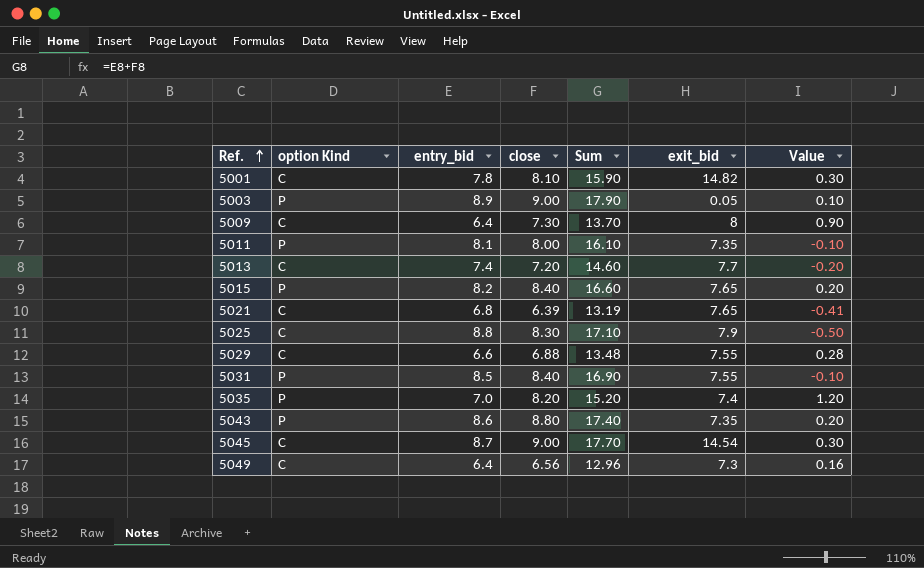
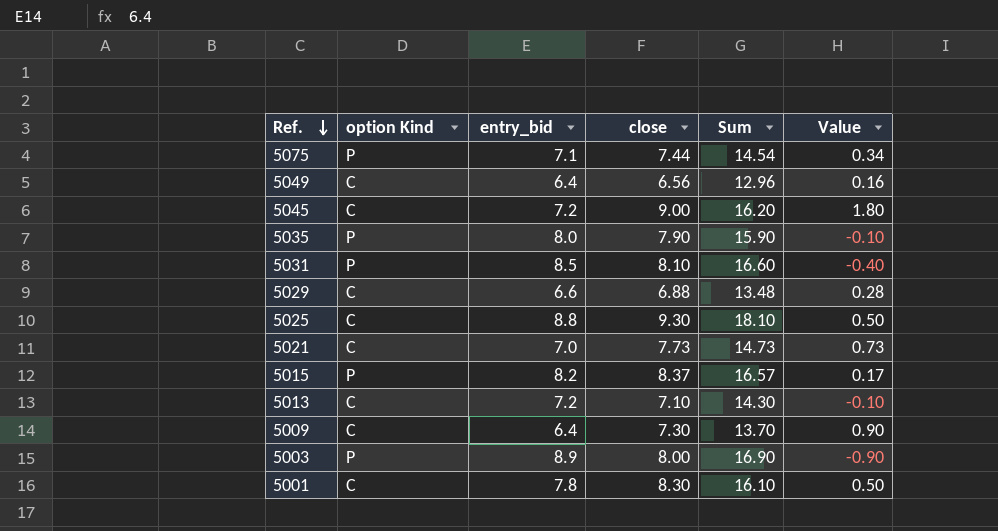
row order: Ref. ascending -> Ref. descending
column exit_bid | position: 6 -> none
row 5011: P | 8.1 | 8.00 | 16.10 | 7.35 | -0.10 -> none
row 5043: P | 8.6 | 8.80 | 17.40 | 7.35 | 0.20 -> none
row 5075: none -> P | 7.1 | 7.44 | 14.54 | 0.34
5045 | entry_bid: 8.7 -> 7.2
5045 | Sum: 17.70 -> 16.20
5045 | Value: 0.30 -> 1.80
5035 | entry_bid: 7.0 -> 8.0
5035 | close: 8.20 -> 7.90
5035 | Sum: 15.20 -> 15.90
5035 | Value: 1.20 -> -0.10
5031 | close: 8.40 -> 8.10
5031 | Sum: 16.90 -> 16.60
5031 | Value: -0.10 -> -0.40
5025 | close: 8.30 -> 9.30
5025 | Sum: 17.10 -> 18.10
5025 | Value: -0.50 -> 0.50
5021 | entry_bid: 6.8 -> 7.0
5021 | close: 6.39 -> 7.73
5021 | Sum: 13.19 -> 14.73
5021 | Value: -0.41 -> 0.73
5015 | close: 8.40 -> 8.37
5015 | Sum: 16.60 -> 16.57
5015 | Value: 0.20 -> 0.17
5013 | entry_bid: 7.4 -> 7.2
5013 | close: 7.20 -> 7.10
5013 | Sum: 14.60 -> 14.30
5013 | Value: -0.20 -> -0.10
5003 | close: 9.00 -> 8.00
5003 | Sum: 17.90 -> 16.90
5003 | Value: 0.10 -> -0.90
5001 | close: 8.10 -> 8.30
5001 | Sum: 15.90 -> 16.10
5001 | Value: 0.30 -> 0.50

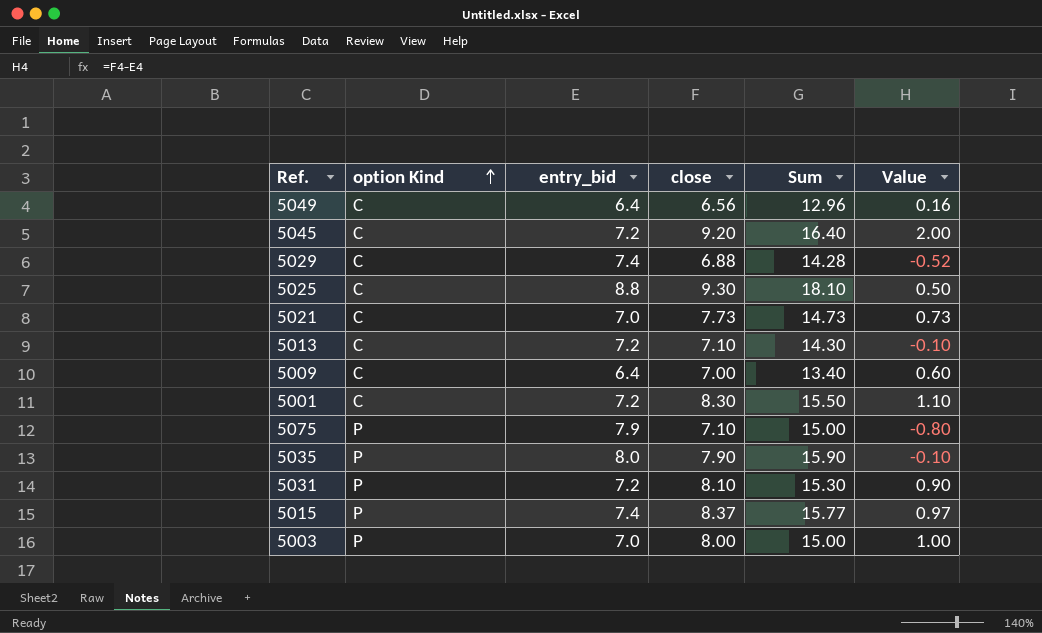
row order: Ref. descending -> option Kind ascending
5045 | close: 9.00 -> 9.20
5045 | Sum: 16.20 -> 16.40
5045 | Value: 1.80 -> 2.00
5029 | entry_bid: 6.6 -> 7.4
5029 | Sum: 13.48 -> 14.28
5029 | Value: 0.28 -> -0.52
5009 | close: 7.30 -> 7.00
5009 | Sum: 13.70 -> 13.40
5009 | Value: 0.90 -> 0.60
5001 | entry_bid: 7.8 -> 7.2
5001 | Sum: 16.10 -> 15.50
5001 | Value: 0.50 -> 1.10
5075 | entry_bid: 7.1 -> 7.9
5075 | close: 7.44 -> 7.10
5075 | Sum: 14.54 -> 15.00
5075 | Value: 0.34 -> -0.80
5031 | entry_bid: 8.5 -> 7.2
5031 | Sum: 16.60 -> 15.30
5031 | Value: -0.40 -> 0.90
5015 | entry_bid: 8.2 -> 7.4
5015 | Sum: 16.57 -> 15.77
5015 | Value: 0.17 -> 0.97
5003 | entry_bid: 8.9 -> 7.0
5003 | Sum: 16.90 -> 15.00
5003 | Value: -0.90 -> 1.00

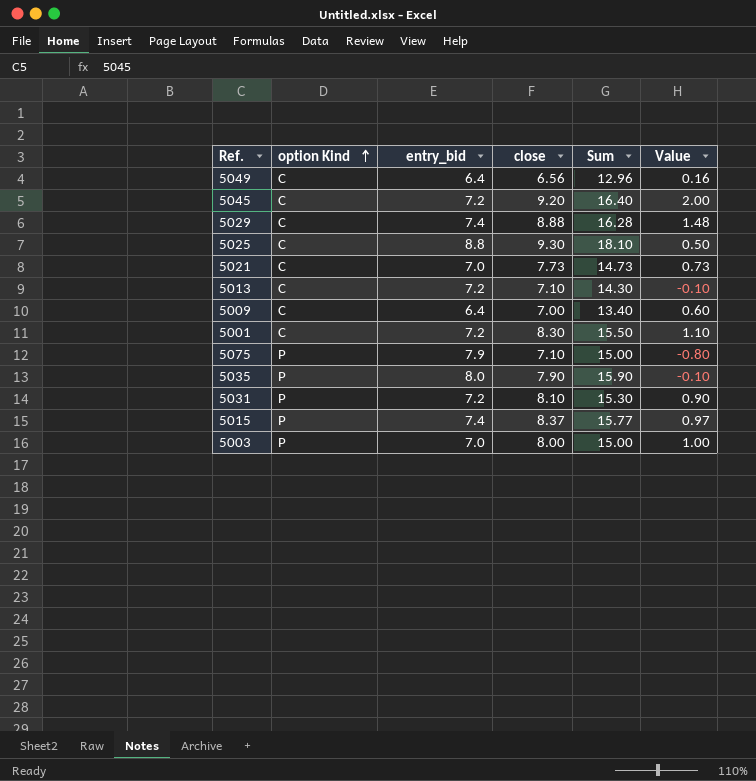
5029 | close: 6.88 -> 8.88
5029 | Sum: 14.28 -> 16.28
5029 | Value: -0.52 -> 1.48

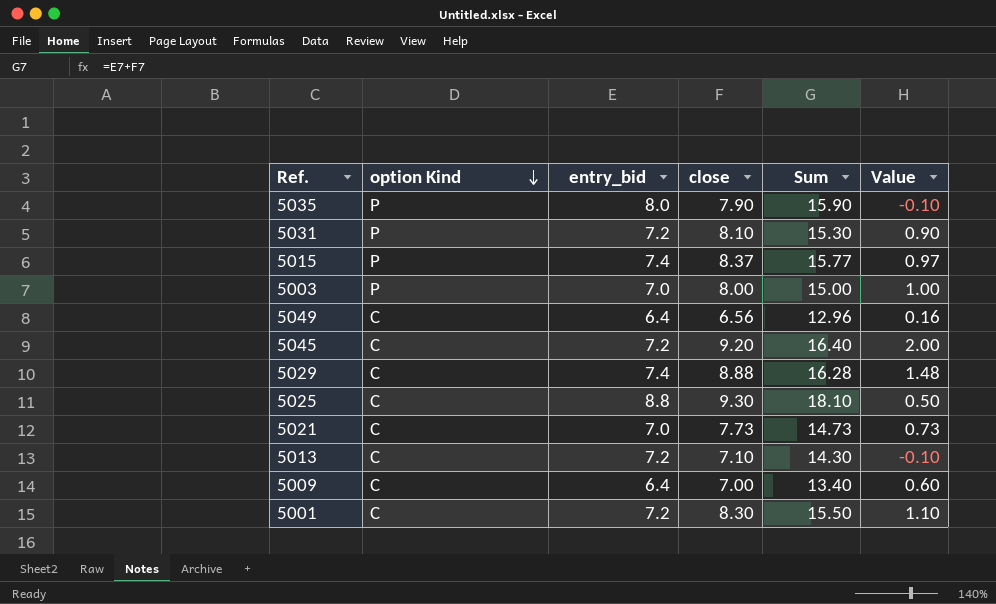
row order: option Kind ascending -> option Kind descending
row 5075: P | 7.9 | 7.10 | 15.00 | -0.80 -> none

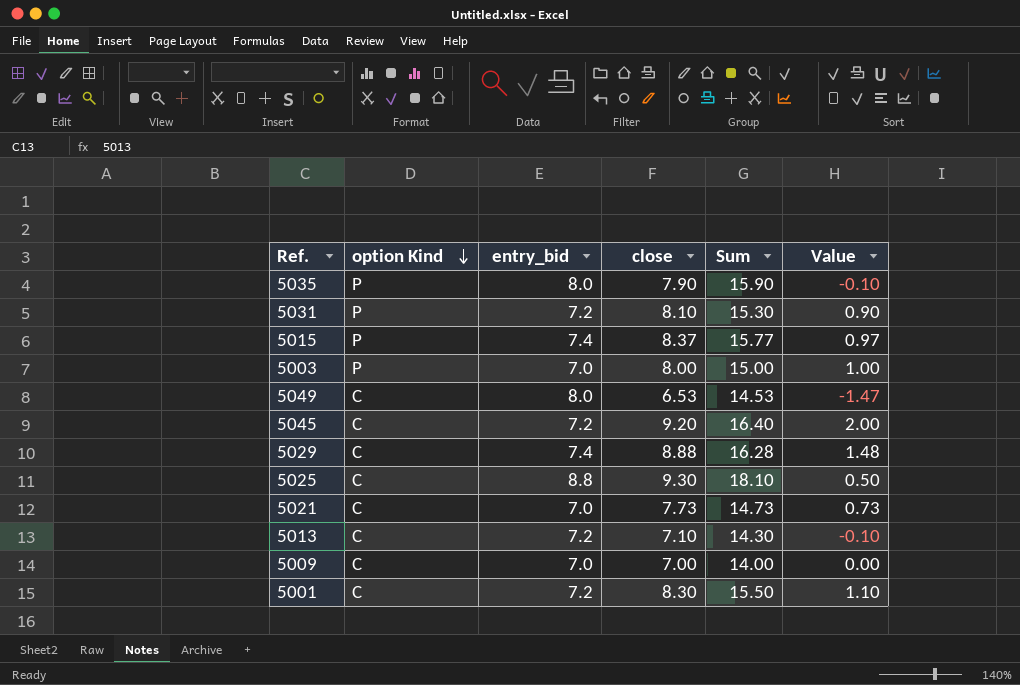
5049 | entry_bid: 6.4 -> 8.0
5049 | close: 6.56 -> 6.53
5049 | Sum: 12.96 -> 14.53
5049 | Value: 0.16 -> -1.47
5009 | entry_bid: 6.4 -> 7.0
5009 | Sum: 13.40 -> 14.00
5009 | Value: 0.60 -> 0.00

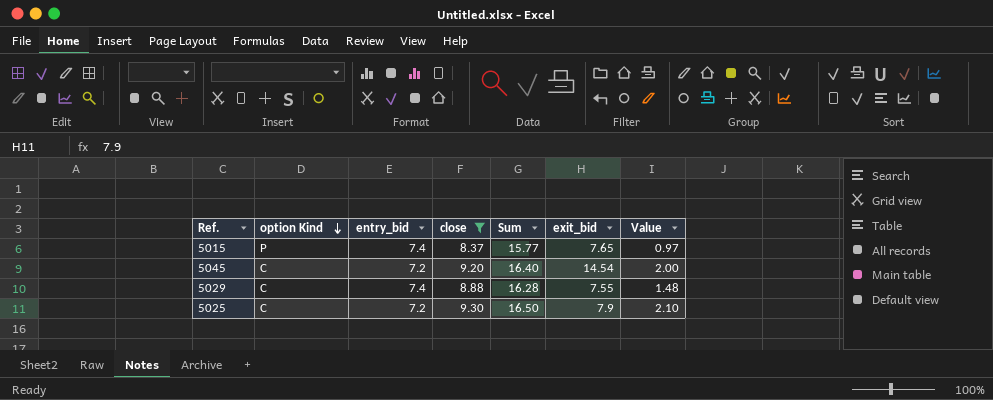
filter: none -> close >= 8.37
column exit_bid | position: none -> 6
5025 | entry_bid: 8.8 -> 7.2
5025 | Sum: 18.10 -> 16.50
5025 | Value: 0.50 -> 2.10

